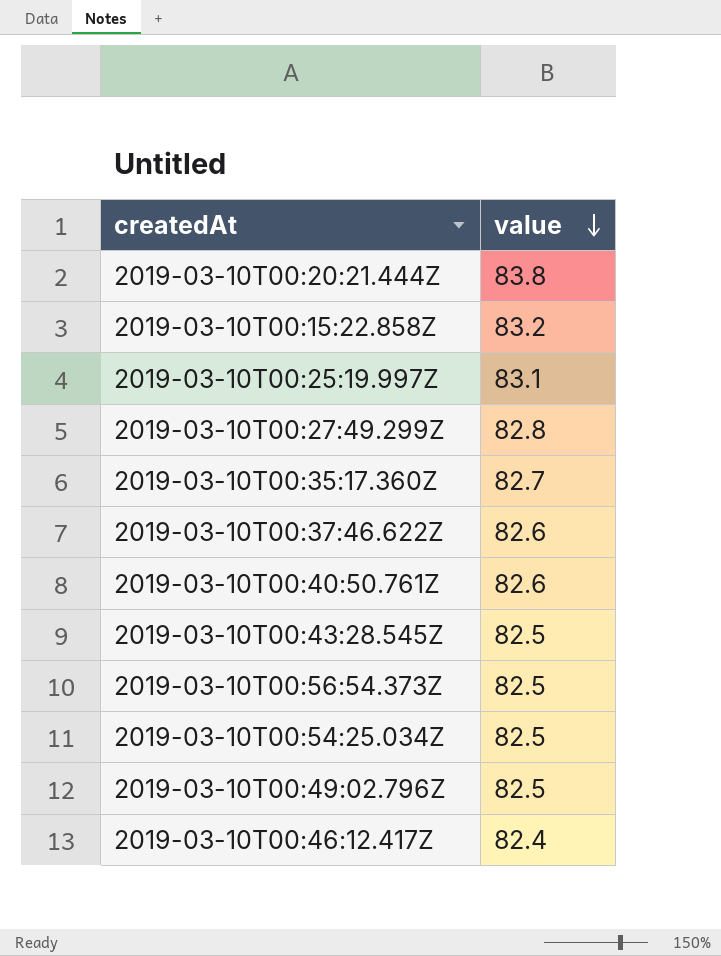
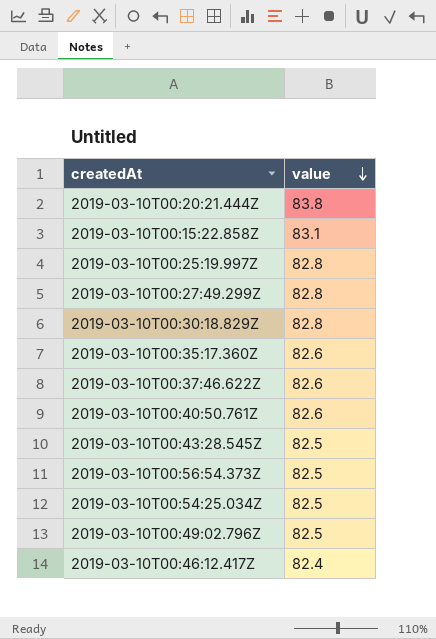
2019-03-10T00:15:22.858Z | value: 83.2 -> 83.1
2019-03-10T00:25:19.997Z | value: 83.1 -> 82.8
row 2019-03-10T00:30:18.829Z: none -> 82.8
2019-03-10T00:35:17.360Z | value: 82.7 -> 82.6

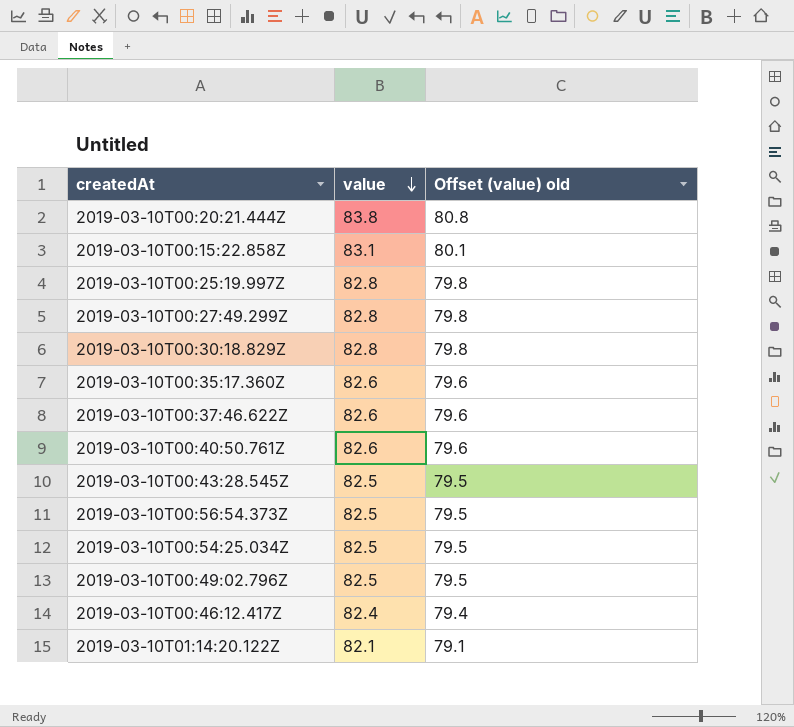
column Offset (value) old | formula: none -> [value] - 3
row 2019-03-10T01:14:20.122Z: none -> 82.1 | 79.1

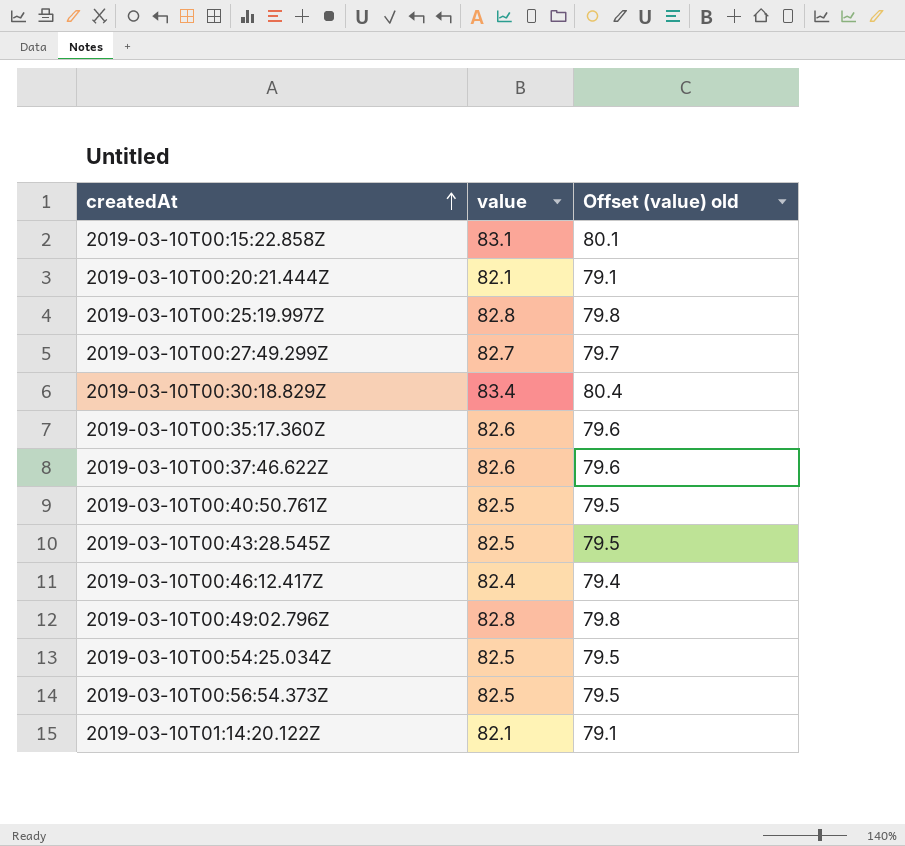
row order: value descending -> createdAt ascending
2019-03-10T00:20:21.444Z | value: 83.8 -> 82.1
2019-03-10T00:20:21.444Z | Offset (value) old: 80.8 -> 79.1
2019-03-10T00:27:49.299Z | value: 82.8 -> 82.7
2019-03-10T00:27:49.299Z | Offset (value) old: 79.8 -> 79.7
2019-03-10T00:30:18.829Z | value: 82.8 -> 83.4
2019-03-10T00:30:18.829Z | Offset (value) old: 79.8 -> 80.4
2019-03-10T00:40:50.761Z | value: 82.6 -> 82.5
2019-03-10T00:40:50.761Z | Offset (value) old: 79.6 -> 79.5
2019-03-10T00:49:02.796Z | value: 82.5 -> 82.8
2019-03-10T00:49:02.796Z | Offset (value) old: 79.5 -> 79.8

